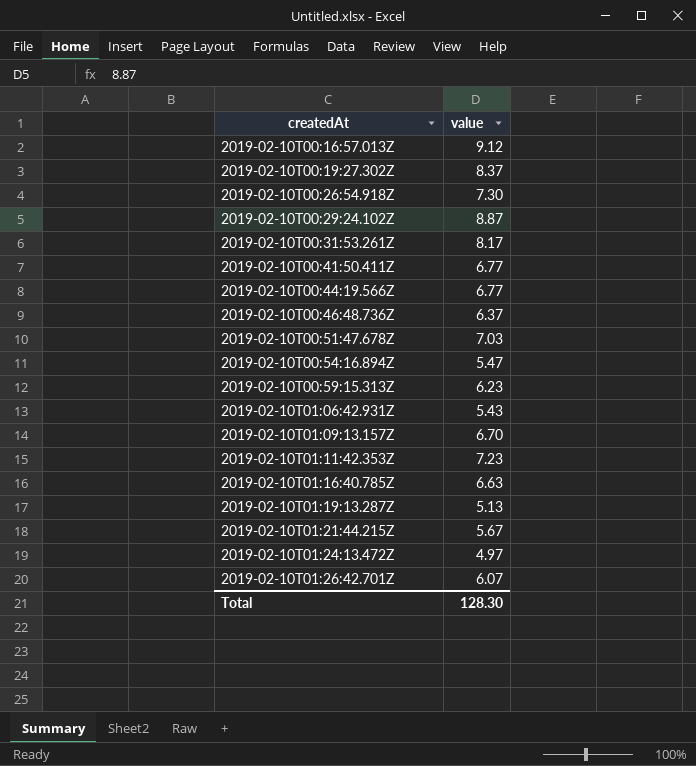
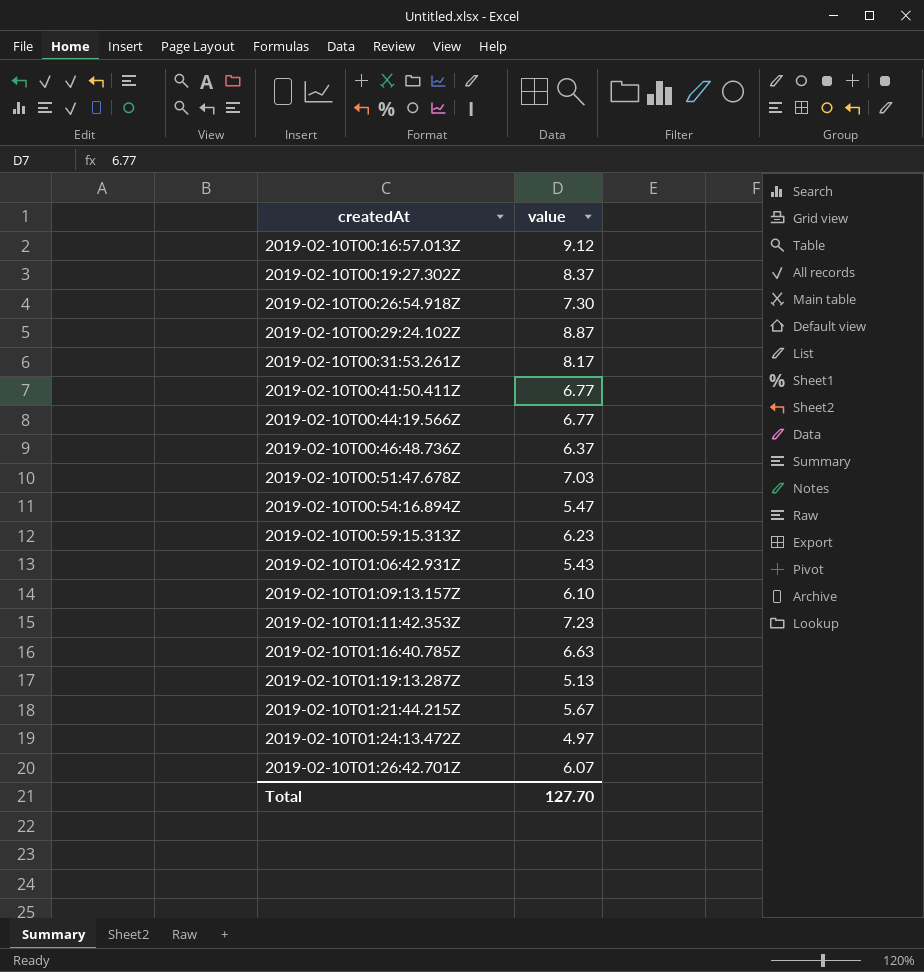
2019-02-10T01:09:13.157Z | value: 6.70 -> 6.10
Total | value: 128.30 -> 127.70

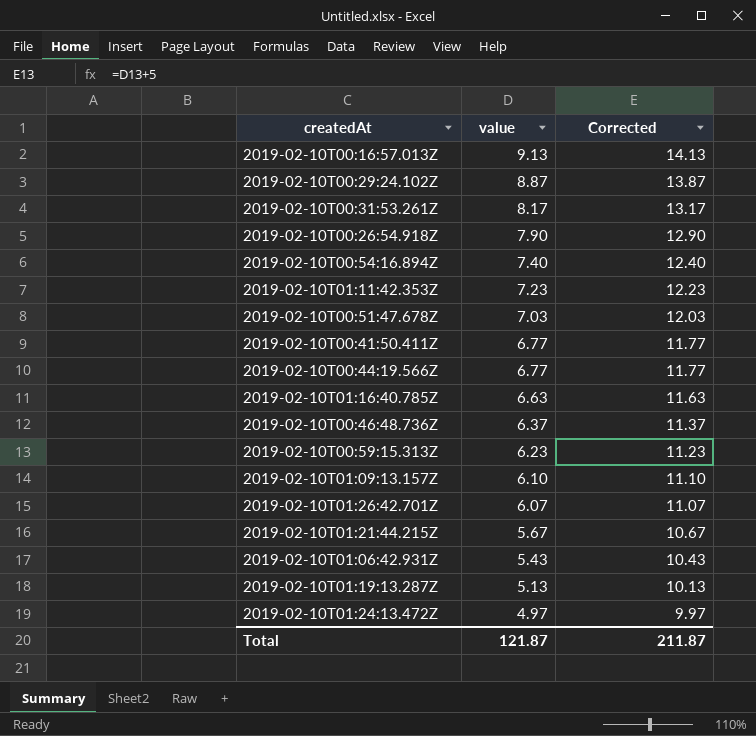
row order: createdAt ascending -> value descending
column Corrected | formula: none -> [value] + 5
row 2019-02-10T00:19:27.302Z: 8.37 -> none
2019-02-10T00:16:57.013Z | value: 9.12 -> 9.13
2019-02-10T00:26:54.918Z | value: 7.30 -> 7.90
2019-02-10T00:54:16.894Z | value: 5.47 -> 7.40
Total | value: 127.70 -> 121.87

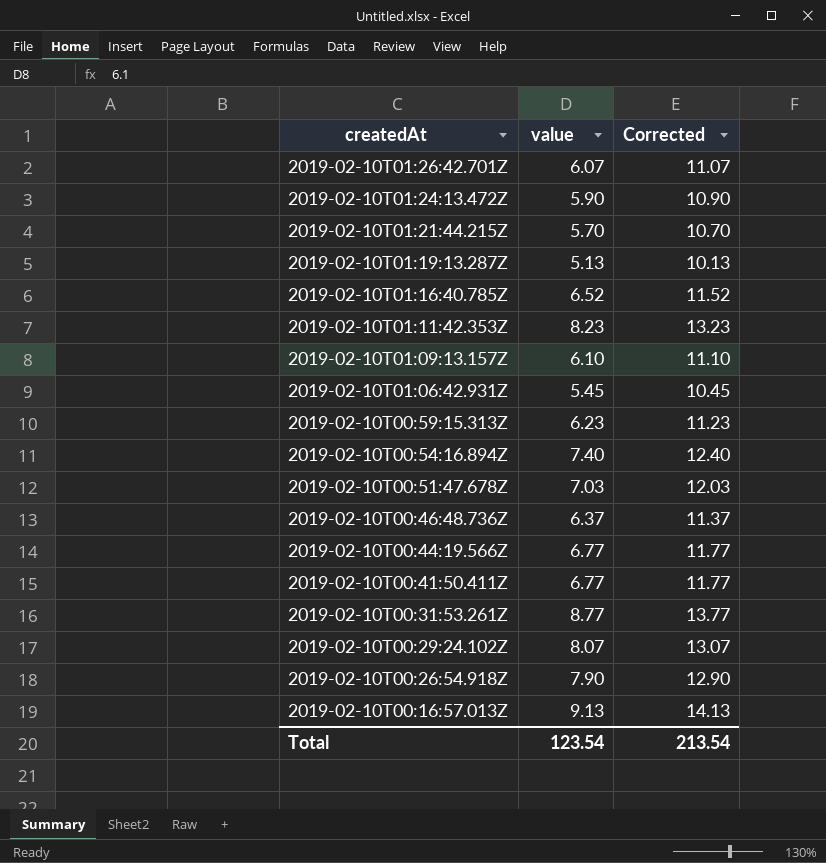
row order: value descending -> createdAt descending
2019-02-10T01:24:13.472Z | value: 4.97 -> 5.90
2019-02-10T01:24:13.472Z | Corrected: 9.97 -> 10.90
2019-02-10T01:21:44.215Z | value: 5.67 -> 5.70
2019-02-10T01:21:44.215Z | Corrected: 10.67 -> 10.70
2019-02-10T01:16:40.785Z | value: 6.63 -> 6.52
2019-02-10T01:16:40.785Z | Corrected: 11.63 -> 11.52
2019-02-10T01:11:42.353Z | value: 7.23 -> 8.23
2019-02-10T01:11:42.353Z | Corrected: 12.23 -> 13.23
2019-02-10T01:06:42.931Z | value: 5.43 -> 5.45
2019-02-10T01:06:42.931Z | Corrected: 10.43 -> 10.45
2019-02-10T00:31:53.261Z | value: 8.17 -> 8.77
2019-02-10T00:31:53.261Z | Corrected: 13.17 -> 13.77
2019-02-10T00:29:24.102Z | value: 8.87 -> 8.07
2019-02-10T00:29:24.102Z | Corrected: 13.87 -> 13.07
Total | value: 121.87 -> 123.54
Total | Corrected: 211.87 -> 213.54

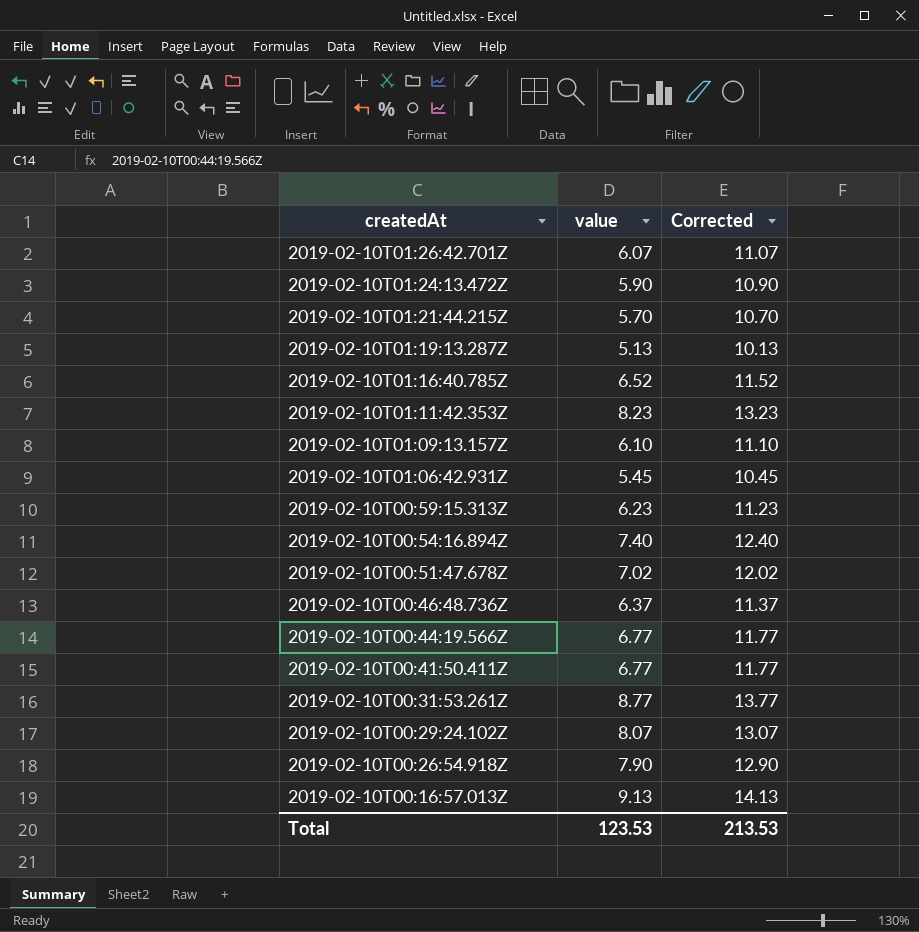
2019-02-10T00:51:47.678Z | value: 7.03 -> 7.02
2019-02-10T00:51:47.678Z | Corrected: 12.03 -> 12.02
Total | value: 123.54 -> 123.53
Total | Corrected: 213.54 -> 213.53

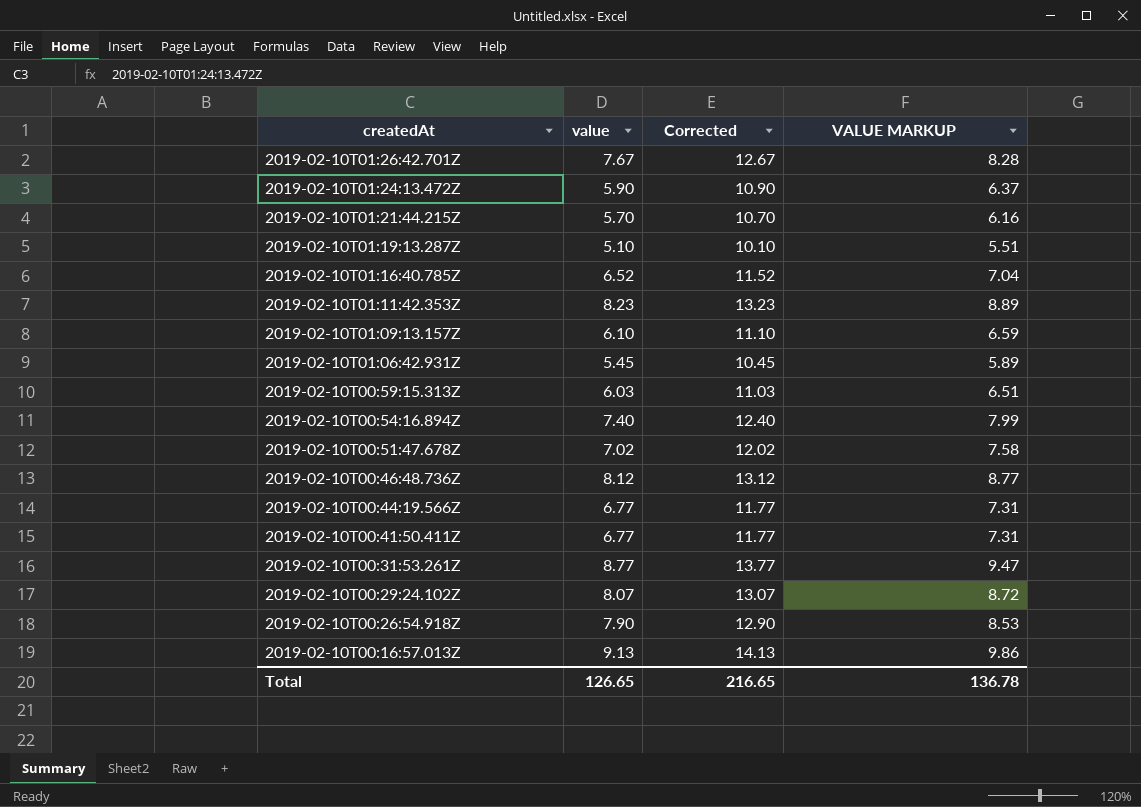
column VALUE MARKUP | formula: none -> [value] * 1.08
2019-02-10T01:26:42.701Z | value: 6.07 -> 7.67
2019-02-10T01:26:42.701Z | Corrected: 11.07 -> 12.67
2019-02-10T01:19:13.287Z | value: 5.13 -> 5.10
2019-02-10T01:19:13.287Z | Corrected: 10.13 -> 10.10
2019-02-10T00:59:15.313Z | value: 6.23 -> 6.03
2019-02-10T00:59:15.313Z | Corrected: 11.23 -> 11.03
2019-02-10T00:46:48.736Z | value: 6.37 -> 8.12
2019-02-10T00:46:48.736Z | Corrected: 11.37 -> 13.12
Total | value: 123.53 -> 126.65
Total | Corrected: 213.53 -> 216.65

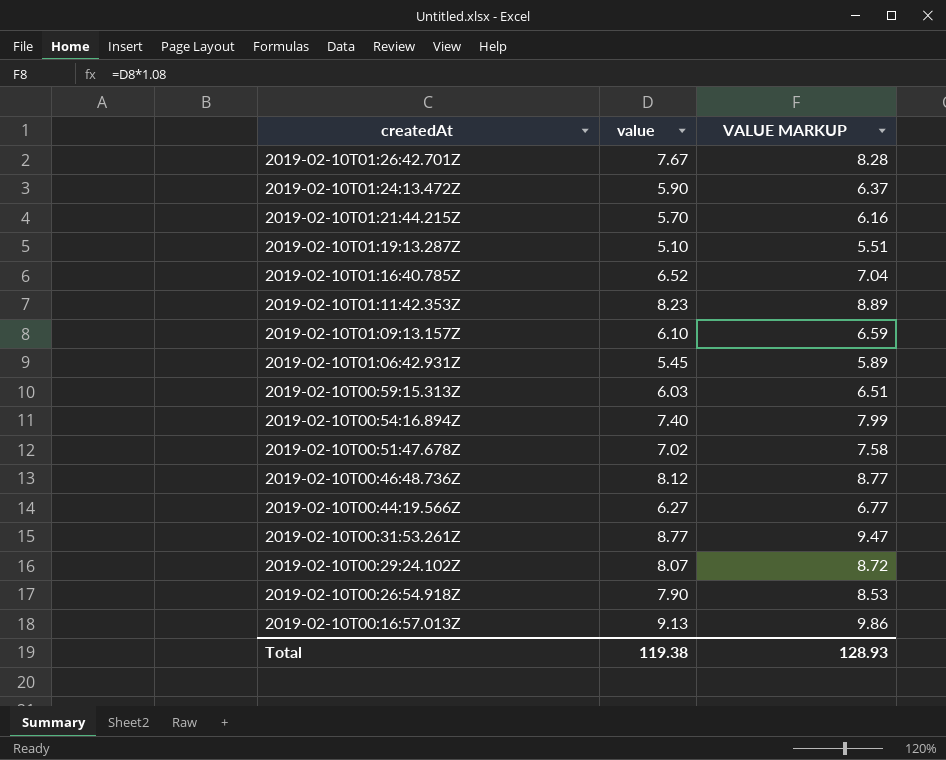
column Corrected | formula: [value] + 5 -> none
row 2019-02-10T00:41:50.411Z: 6.77 | 11.77 | 7.31 -> none
2019-02-10T00:44:19.566Z | value: 6.77 -> 6.27
2019-02-10T00:44:19.566Z | VALUE MARKUP: 7.31 -> 6.77
Total | value: 126.65 -> 119.38
Total | VALUE MARKUP: 136.78 -> 128.93

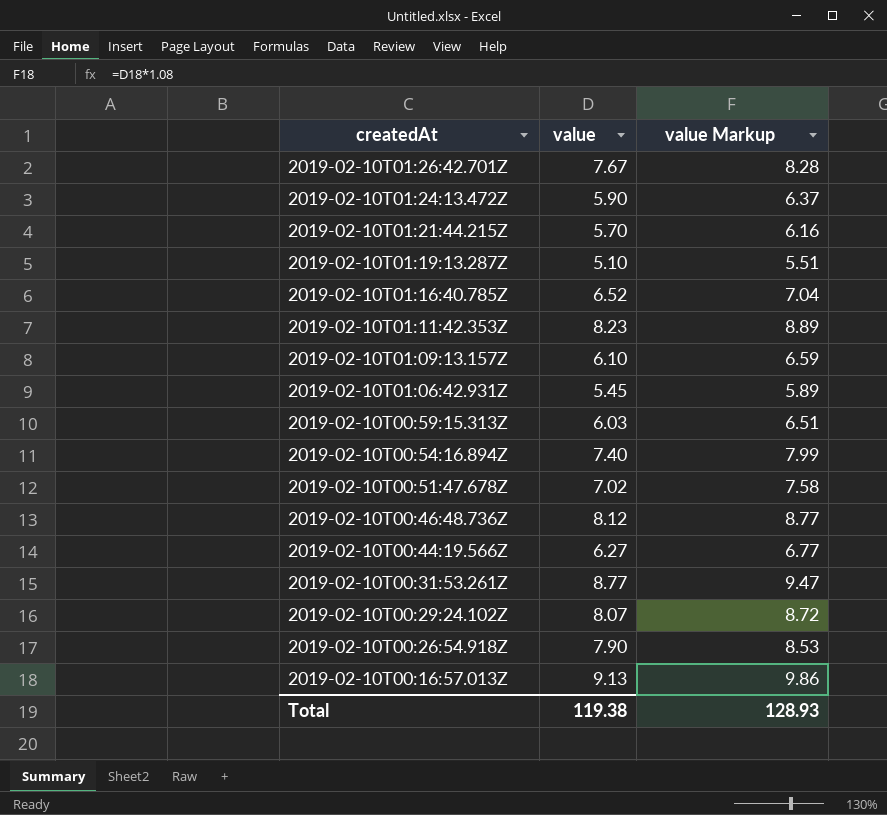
column name: VALUE MARKUP -> value Markup

